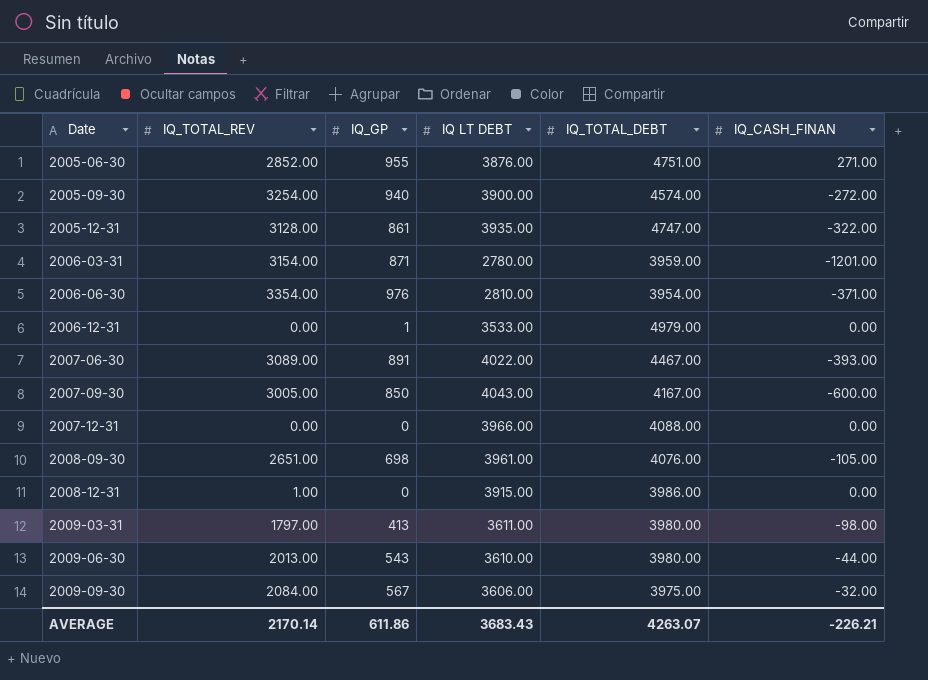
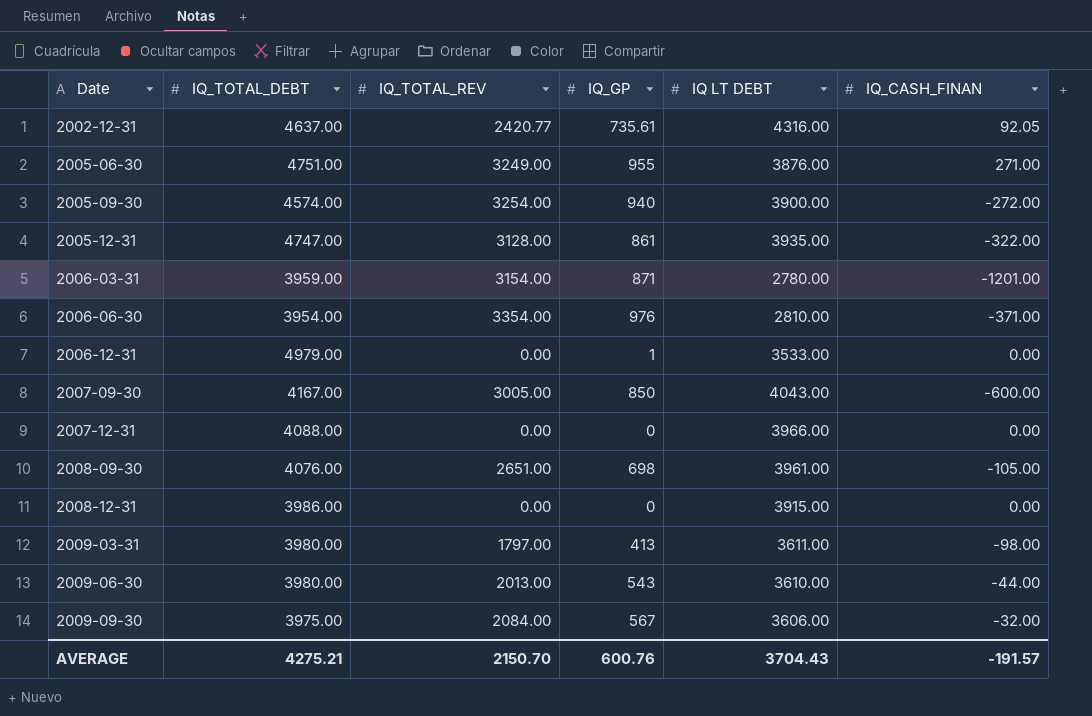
column IQ_TOTAL_DEBT | position: 5 -> 2
row 2007-06-30: 3089.00 | 891 | 4022.00 | 4467.00 | -393.00 -> none
row 2002-12-31: none -> 4637.00 | 2420.77 | 735.61 | 4316.00 | 92.05
2005-06-30 | IQ_TOTAL_REV: 2852.00 -> 3249.00
2008-12-31 | IQ_TOTAL_REV: 1.00 -> 0.00
AVERAGE | IQ_TOTAL_DEBT: 4263.07 -> 4275.21
AVERAGE | IQ_TOTAL_REV: 2170.14 -> 2150.70
AVERAGE | IQ_GP: 611.86 -> 600.76
AVERAGE | IQ LT DEBT: 3683.43 -> 3704.43
AVERAGE | IQ_CASH_FINAN: -226.21 -> -191.57

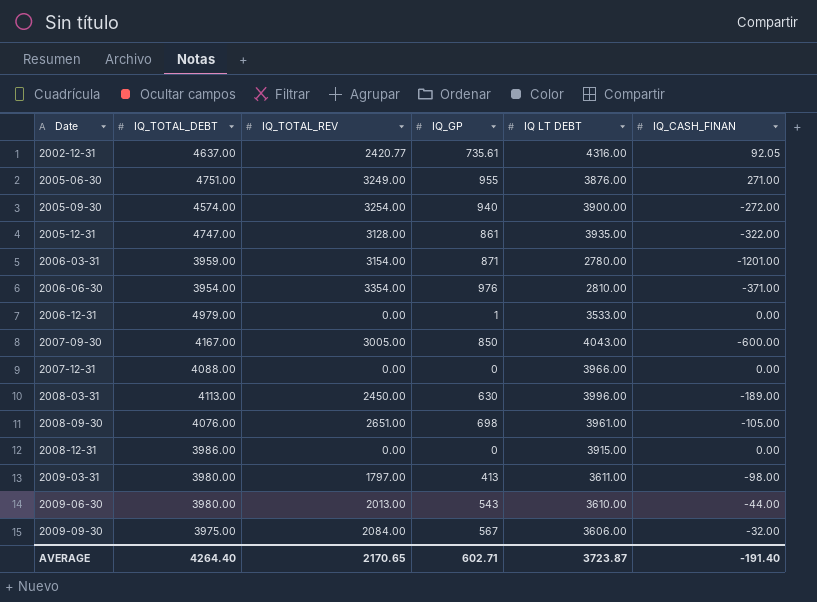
row 2008-03-31: none -> 4113.00 | 2450.00 | 630 | 3996.00 | -189.00
AVERAGE | IQ_TOTAL_DEBT: 4275.21 -> 4264.40
AVERAGE | IQ_TOTAL_REV: 2150.70 -> 2170.65
AVERAGE | IQ_GP: 600.76 -> 602.71
AVERAGE | IQ LT DEBT: 3704.43 -> 3723.87
AVERAGE | IQ_CASH_FINAN: -191.57 -> -191.40

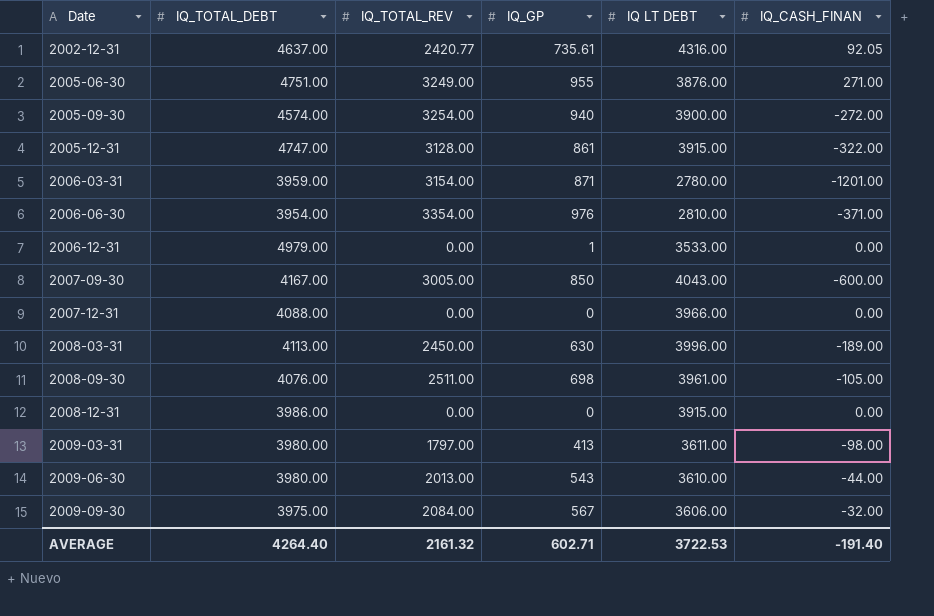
2005-12-31 | IQ LT DEBT: 3935.00 -> 3915.00
2008-09-30 | IQ_TOTAL_REV: 2651.00 -> 2511.00
AVERAGE | IQ_TOTAL_REV: 2170.65 -> 2161.32
AVERAGE | IQ LT DEBT: 3723.87 -> 3722.53

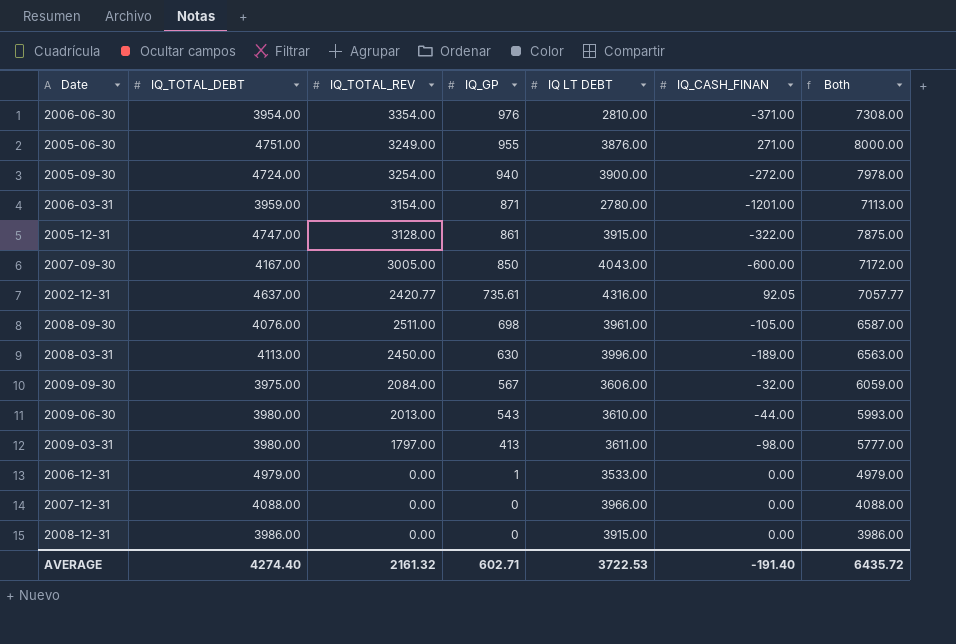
row order: Date ascending -> IQ_GP descending
column Both | formula: none -> [IQ_TOTAL_DEBT] + [IQ_TOTAL_REV]
2005-09-30 | IQ_TOTAL_DEBT: 4574.00 -> 4724.00
AVERAGE | IQ_TOTAL_DEBT: 4264.40 -> 4274.40

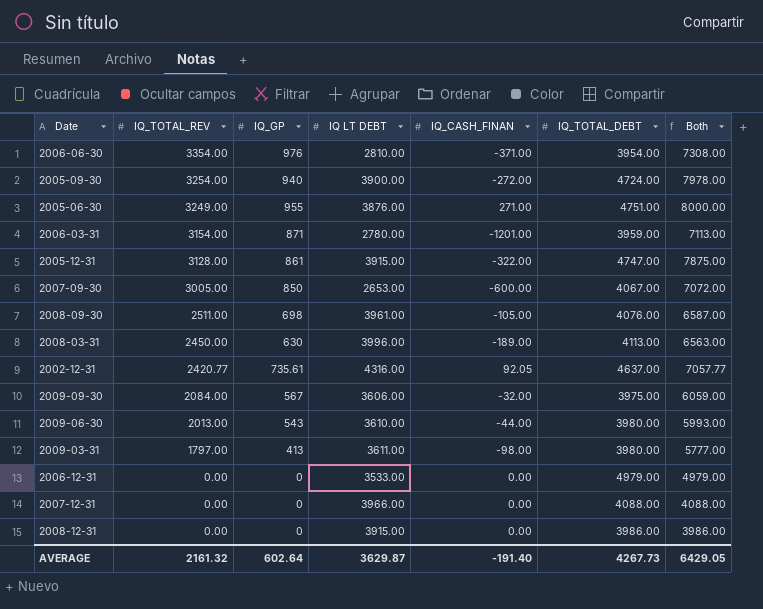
row order: IQ_GP descending -> IQ_TOTAL_REV descending
column IQ_TOTAL_DEBT | position: 2 -> 6
2007-09-30 | IQ LT DEBT: 4043.00 -> 2653.00
2007-09-30 | IQ_TOTAL_DEBT: 4167.00 -> 4067.00
2007-09-30 | Both: 7172.00 -> 7072.00
2006-12-31 | IQ_GP: 1 -> 0
AVERAGE | IQ_GP: 602.71 -> 602.64
AVERAGE | IQ LT DEBT: 3722.53 -> 3629.87
AVERAGE | IQ_TOTAL_DEBT: 4274.40 -> 4267.73
AVERAGE | Both: 6435.72 -> 6429.05

